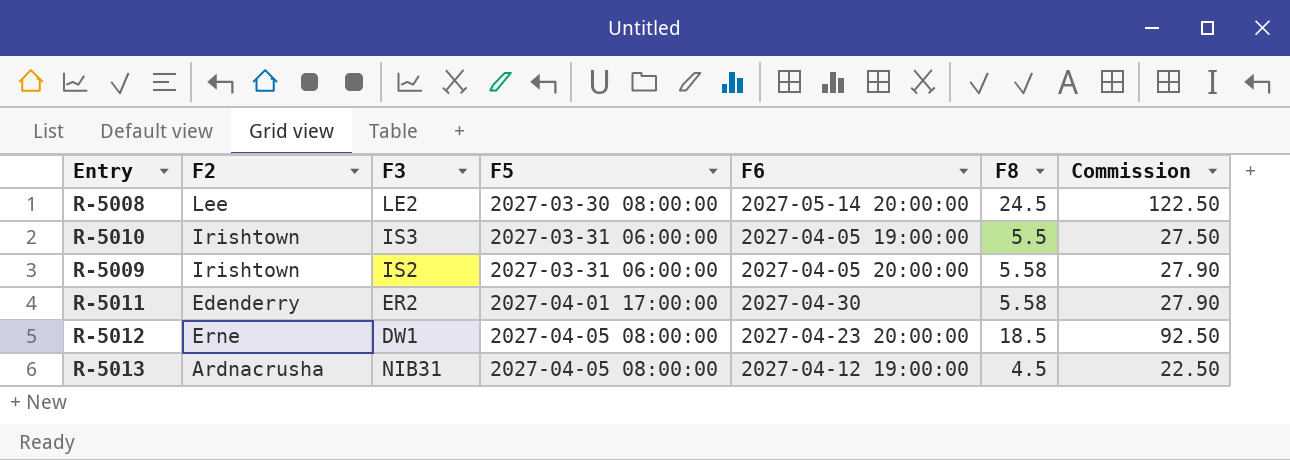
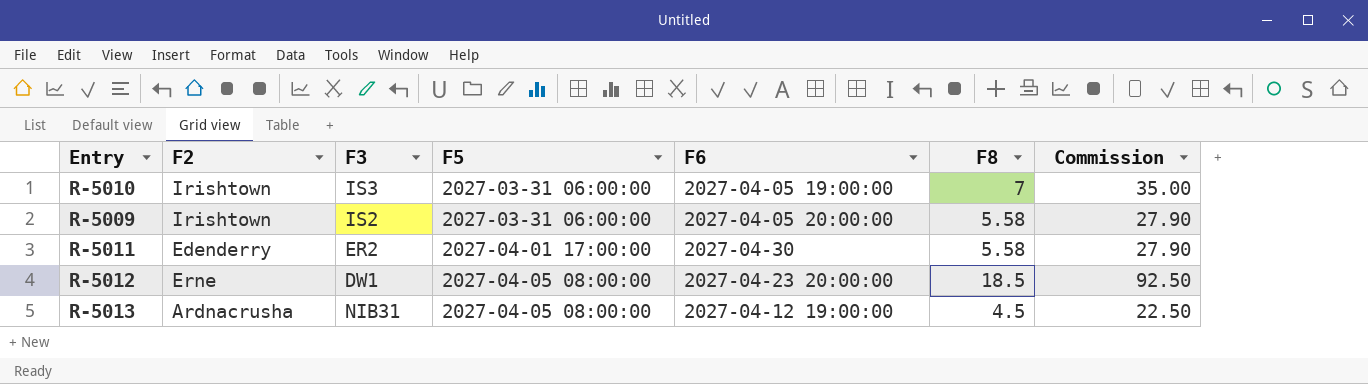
row R-5008: Lee | LE2 | 2027-03-30 08:00:00 | 2027-05-14 20:00:00 | 24.5 | 122.50 -> none
R-5010 | F8: 5.5 -> 7
R-5010 | Commission: 27.50 -> 35.00

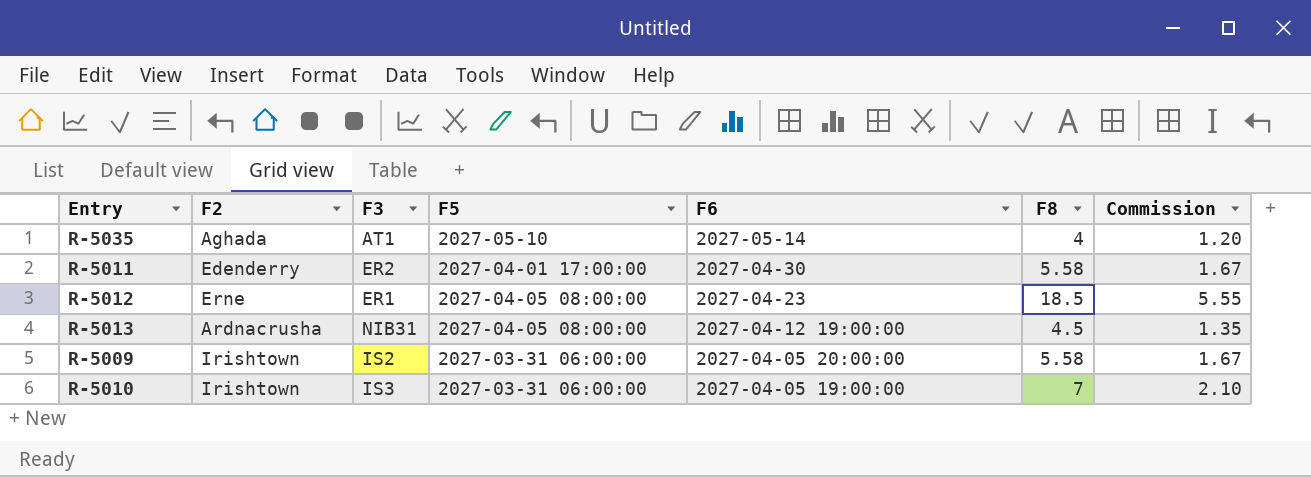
row order: F5 ascending -> F6 descending
column Commission | formula: [F8] * 5 -> [F8] * 0.3
row R-5035: none -> Aghada | AT1 | 2027-05-10 | 2027-05-14 | 4 | 1.20
R-5012 | F3: DW1 -> ER1
R-5012 | F6: 2027-04-23 20:00:00 -> 2027-04-23

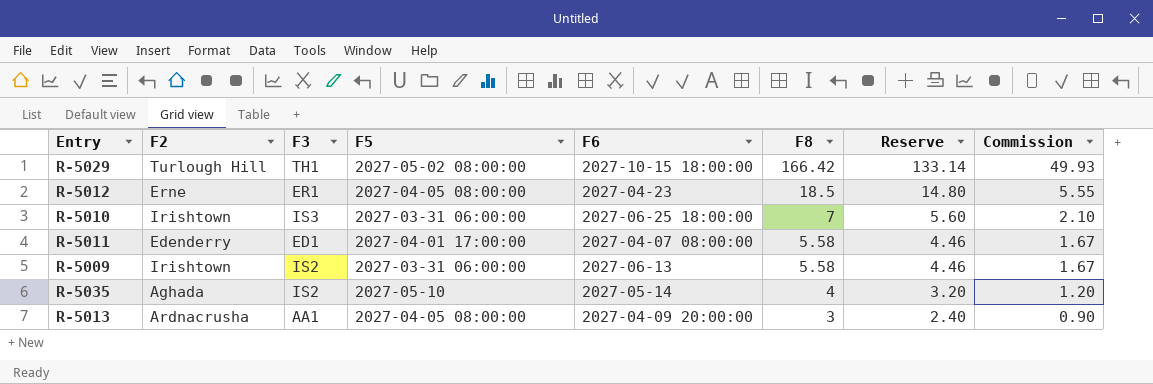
row order: F6 descending -> F8 descending
column Reserve | formula: none -> [F8] * 0.8
row R-5029: none -> Turlough Hill | TH1 | 2027-05-02 08:00:00 | 2027-10-15 18:00:00 | 166.42 | 133.14 | 49.93
R-5010 | F6: 2027-04-05 19:00:00 -> 2027-06-25 18:00:00
R-5011 | F3: ER2 -> ED1
R-5011 | F6: 2027-04-30 -> 2027-04-07 08:00:00
R-5009 | F6: 2027-04-05 20:00:00 -> 2027-06-13
R-5035 | F3: AT1 -> IS2
R-5013 | F3: NIB31 -> AA1
R-5013 | F6: 2027-04-12 19:00:00 -> 2027-04-09 20:00:00
R-5013 | F8: 4.5 -> 3
R-5013 | Commission: 1.35 -> 0.90

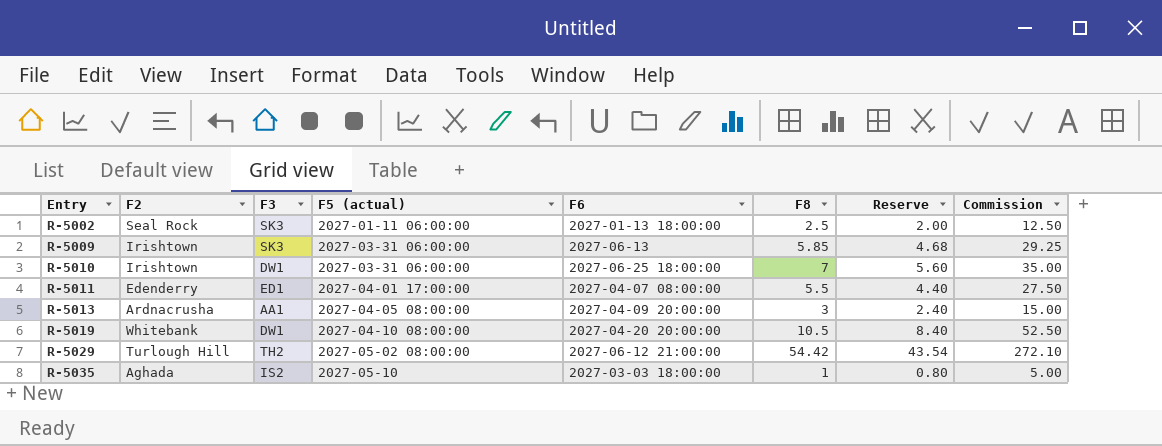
row order: F8 descending -> Entry ascending
column name: F5 -> F5 (actual)
column Commission | formula: [F8] * 0.3 -> [F8] * 5
row R-5012: Erne | ER1 | 2027-04-05 08:00:00 | 2027-04-23 | 18.5 | 14.80 | 5.55 -> none
row R-5002: none -> Seal Rock | SK3 | 2027-01-11 06:00:00 | 2027-01-13 18:00:00 | 2.5 | 2.00 | 12.50
R-5009 | F3: IS2 -> SK3
R-5009 | F8: 5.58 -> 5.85
R-5009 | Reserve: 4.46 -> 4.68
R-5010 | F3: IS3 -> DW1
R-5011 | F8: 5.58 -> 5.5
R-5011 | Reserve: 4.46 -> 4.40
row R-5019: none -> Whitebank | DW1 | 2027-04-10 08:00:00 | 2027-04-20 20:00:00 | 10.5 | 8.40 | 52.50
R-5029 | F3: TH1 -> TH2
R-5029 | F6: 2027-10-15 18:00:00 -> 2027-06-12 21:00:00
R-5029 | F8: 166.42 -> 54.42
R-5029 | Reserve: 133.14 -> 43.54
R-5035 | F6: 2027-05-14 -> 2027-03-03 18:00:00
R-5035 | F8: 4 -> 1
R-5035 | Reserve: 3.20 -> 0.80

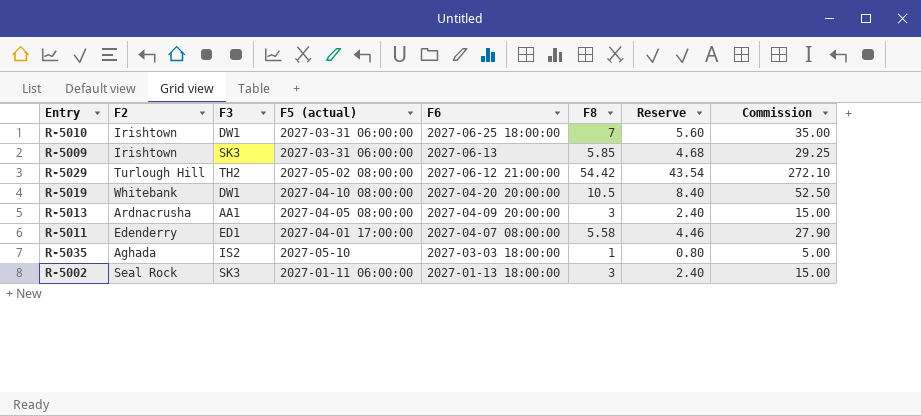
row order: Entry ascending -> F6 descending
R-5011 | F8: 5.5 -> 5.58
R-5011 | Reserve: 4.40 -> 4.46
R-5011 | Commission: 27.50 -> 27.90
R-5002 | F8: 2.5 -> 3
R-5002 | Reserve: 2.00 -> 2.40
R-5002 | Commission: 12.50 -> 15.00

